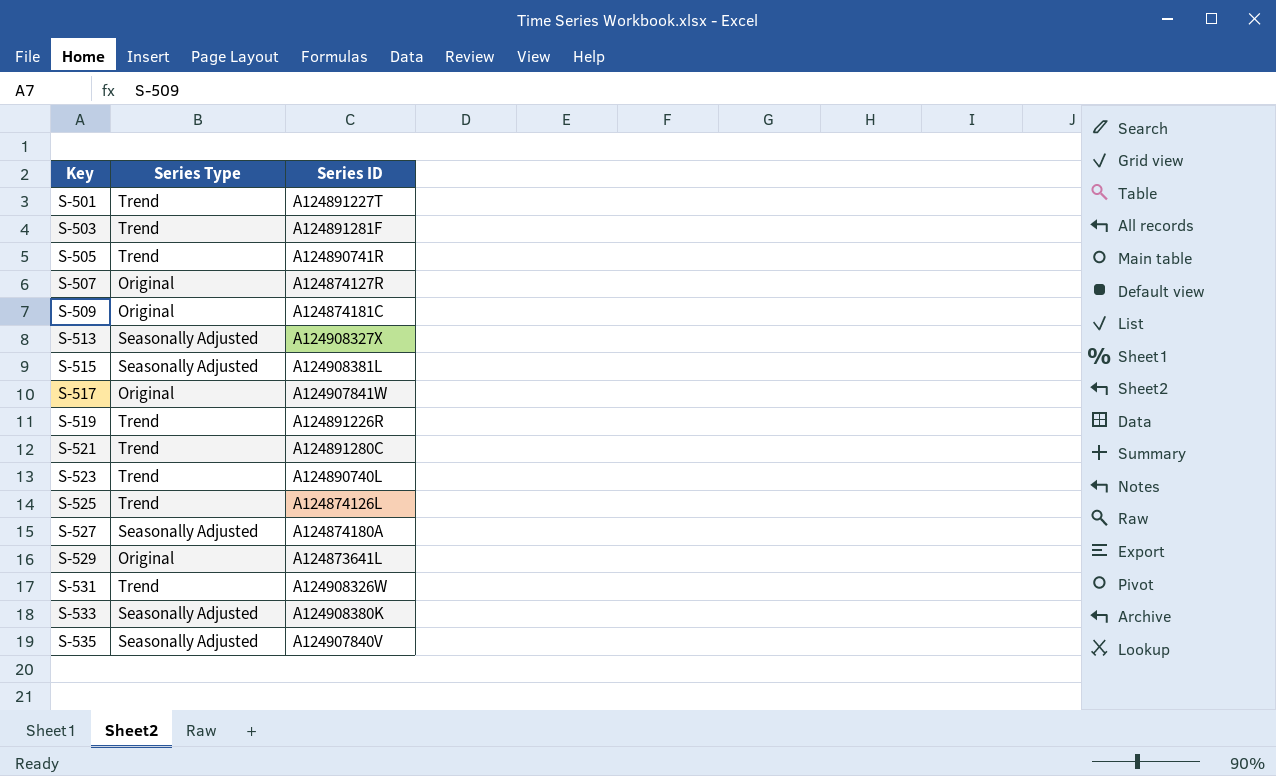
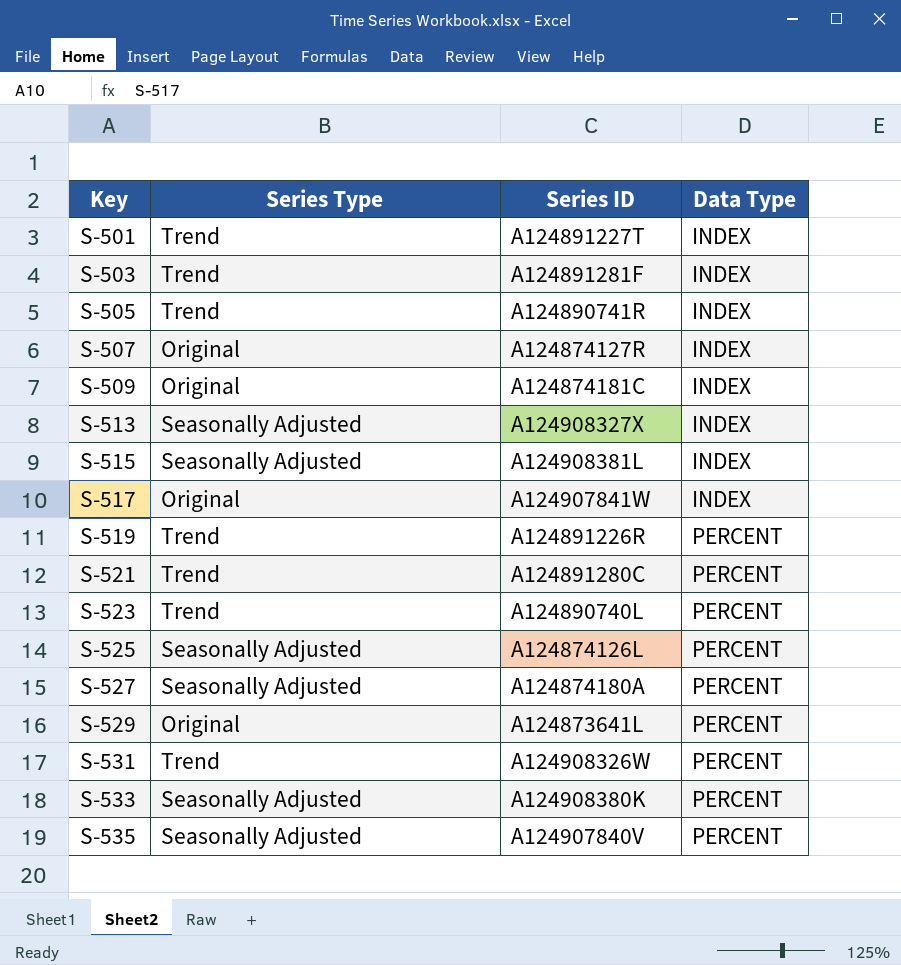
column Data Type | position: none -> 4
S-525 | Series Type: Trend -> Seasonally Adjusted

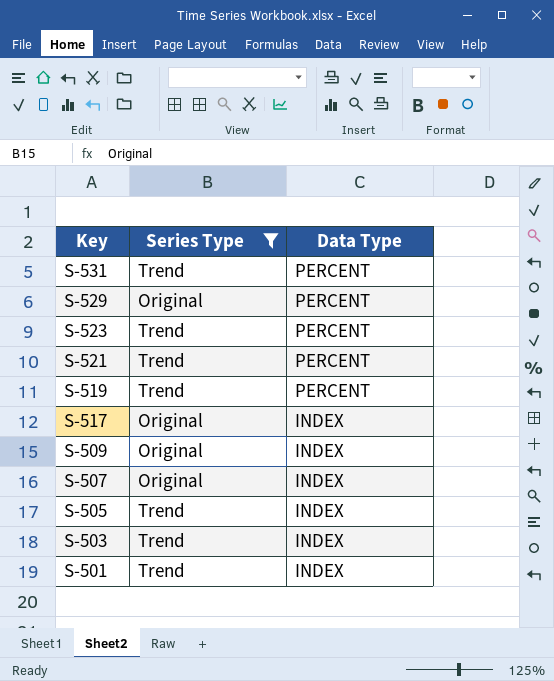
filter: none -> Series Type != Seasonally Adjusted
row order: Key ascending -> Key descending
column Series ID | position: 3 -> none

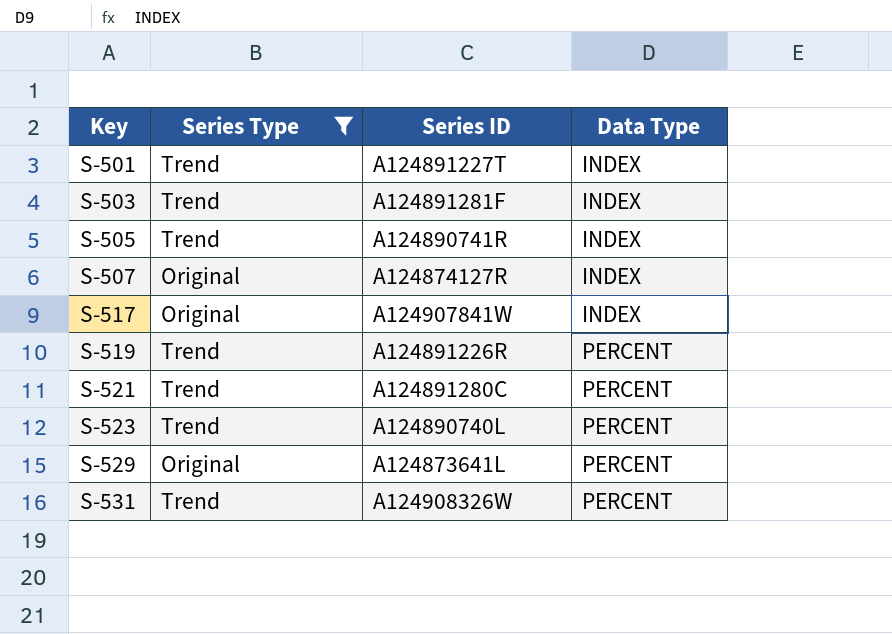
row order: Key descending -> Key ascending
column Series ID | position: none -> 3
row S-509: Original | INDEX -> none

